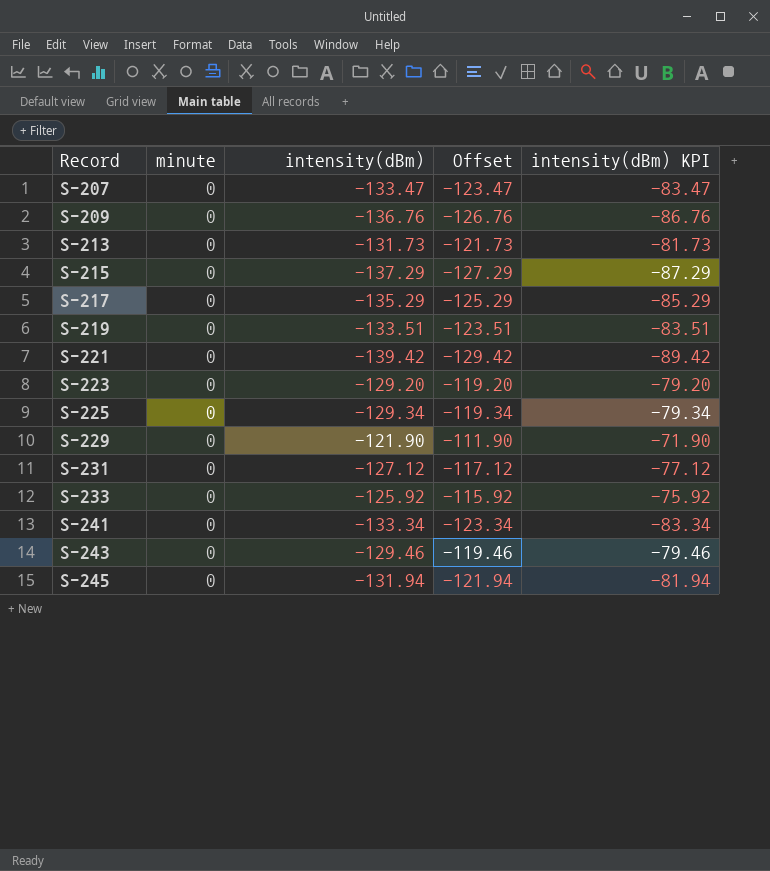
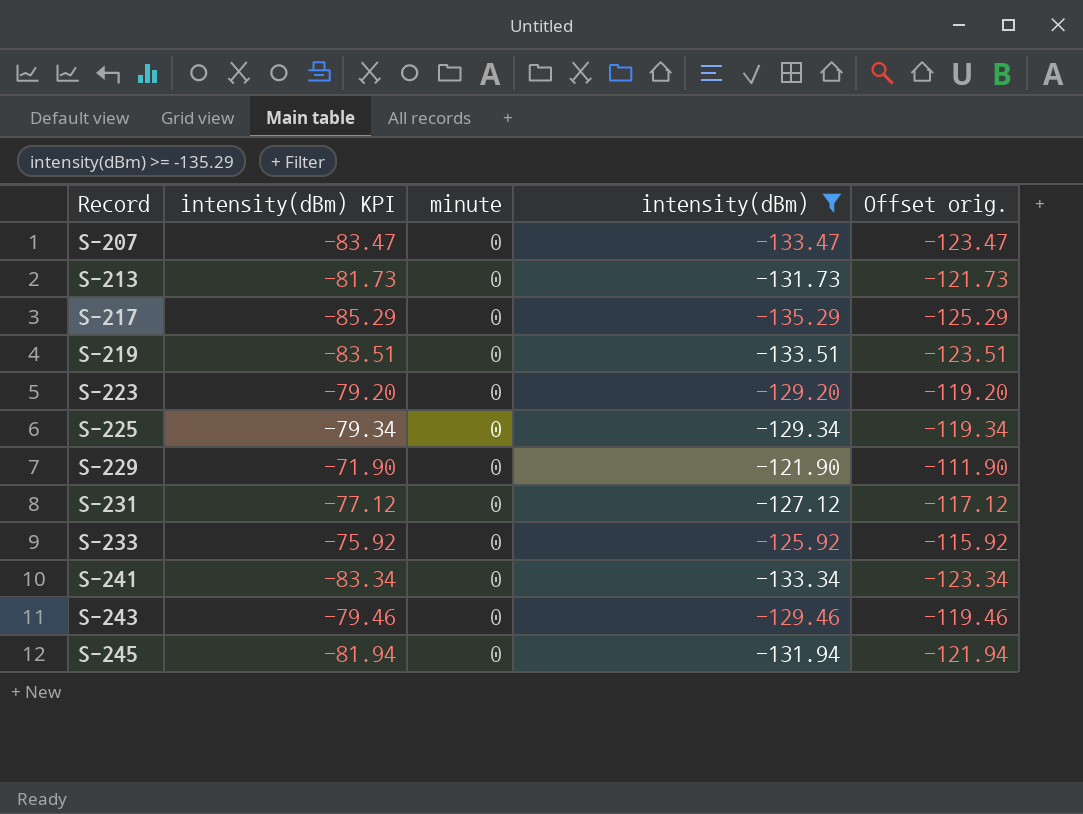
filter: none -> intensity(dBm) >= -135.29
column intensity(dBm) KPI | position: 5 -> 2
column name: Offset -> Offset orig.

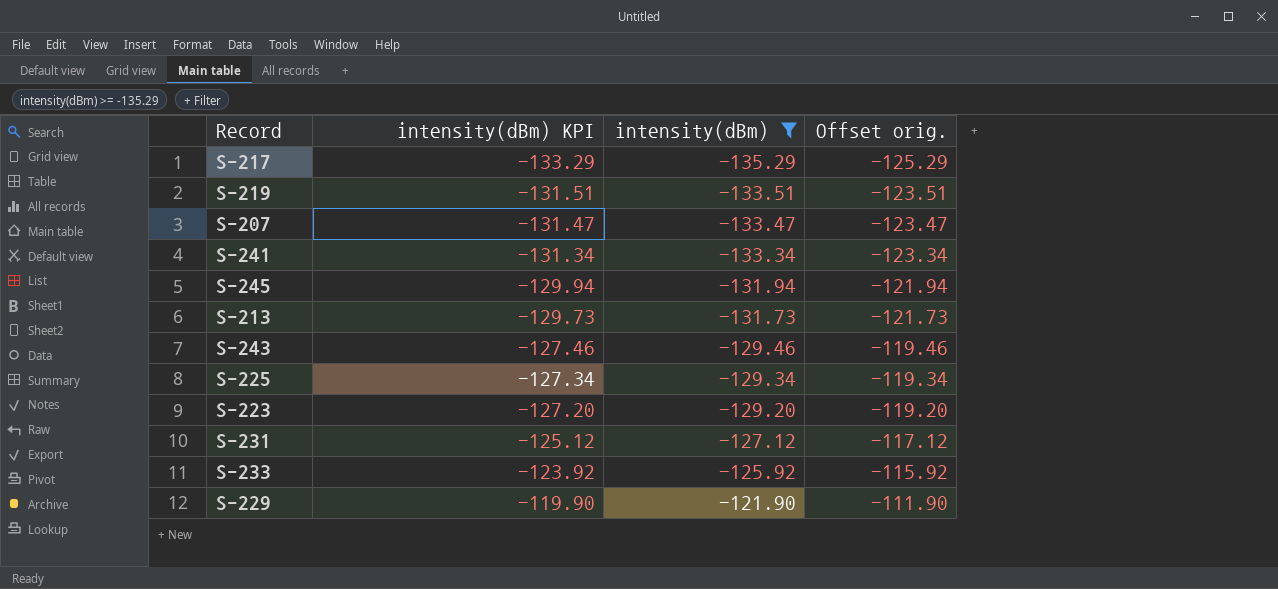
row order: Record ascending -> intensity(dBm) KPI ascending
column minute | position: 3 -> none
column intensity(dBm) KPI | formula: [intensity(dBm)] + 50 -> [intensity(dBm)] + 2

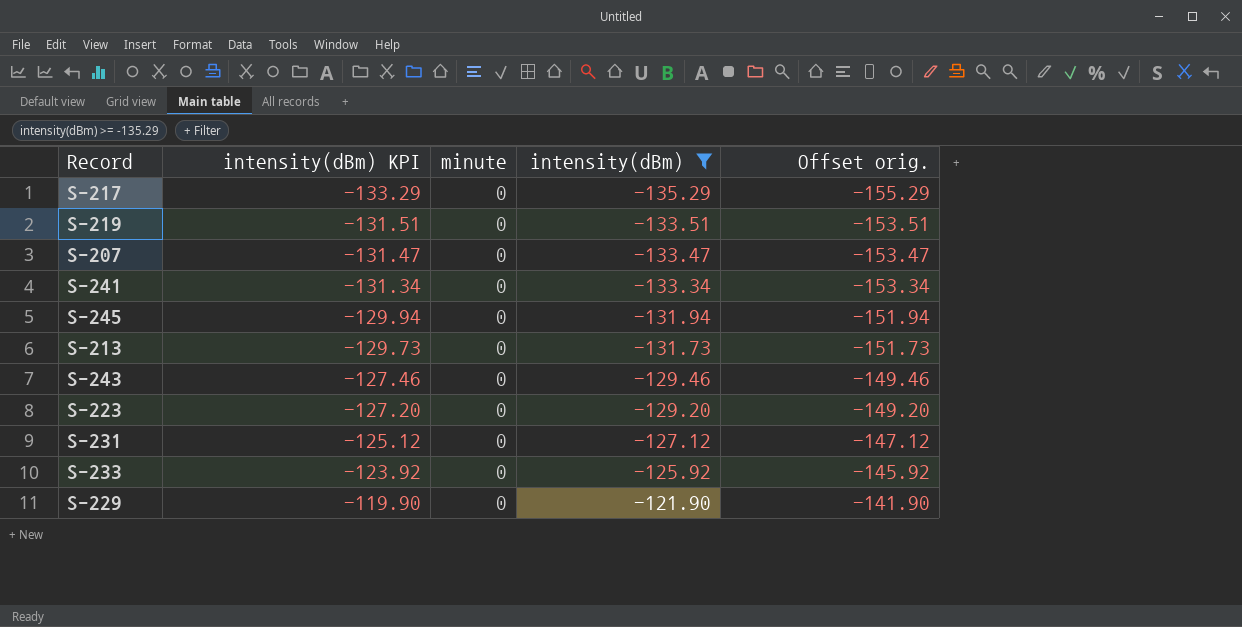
column minute | position: none -> 3
column Offset orig. | formula: [intensity(dBm)] + 10 -> [intensity(dBm)] - 20
row S-225: -127.34 | -129.34 | -119.34 -> none

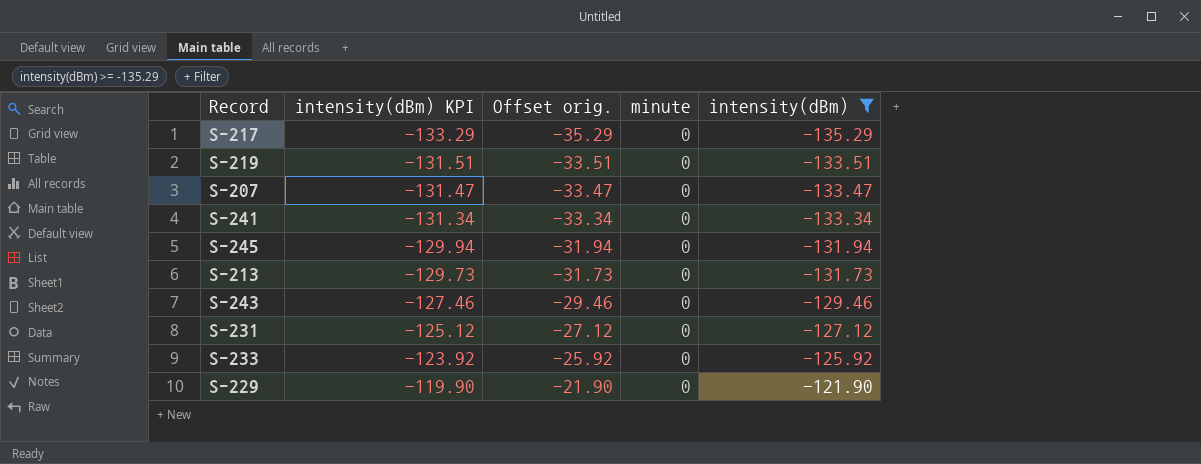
column Offset orig. | formula: [intensity(dBm)] - 20 -> [intensity(dBm)] + 100
column Offset orig. | position: 5 -> 3
row S-223: -127.20 | 0 | -129.20 | -149.20 -> none

